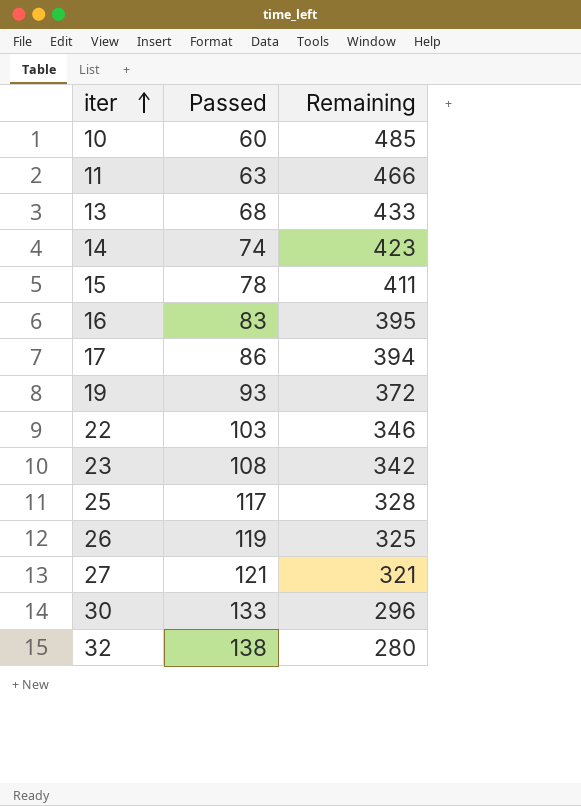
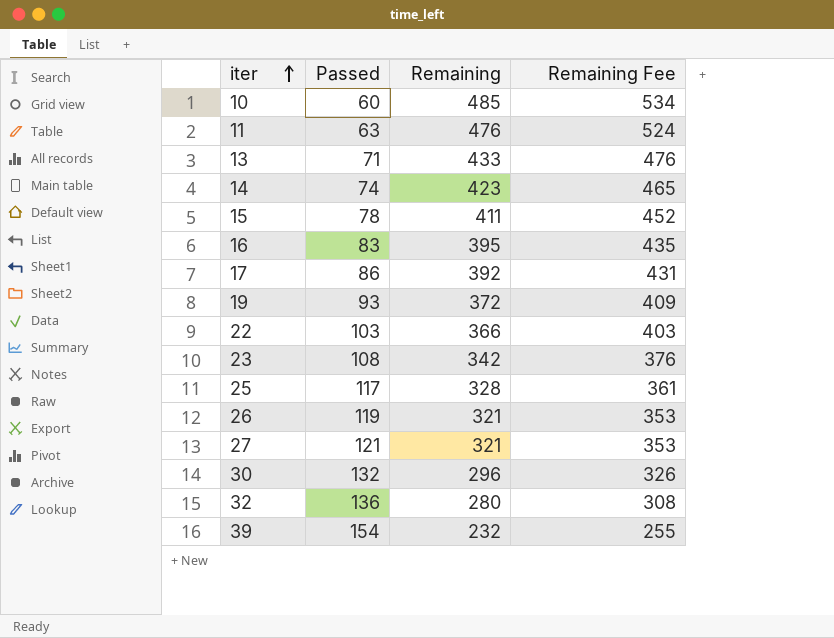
column Remaining Fee | formula: none -> [Remaining] * 1.1
11 | Remaining: 466 -> 476
13 | Passed: 68 -> 71
17 | Remaining: 394 -> 392
22 | Remaining: 346 -> 366
26 | Remaining: 325 -> 321
30 | Passed: 133 -> 132
32 | Passed: 138 -> 136
row 39: none -> 154 | 232 | 255

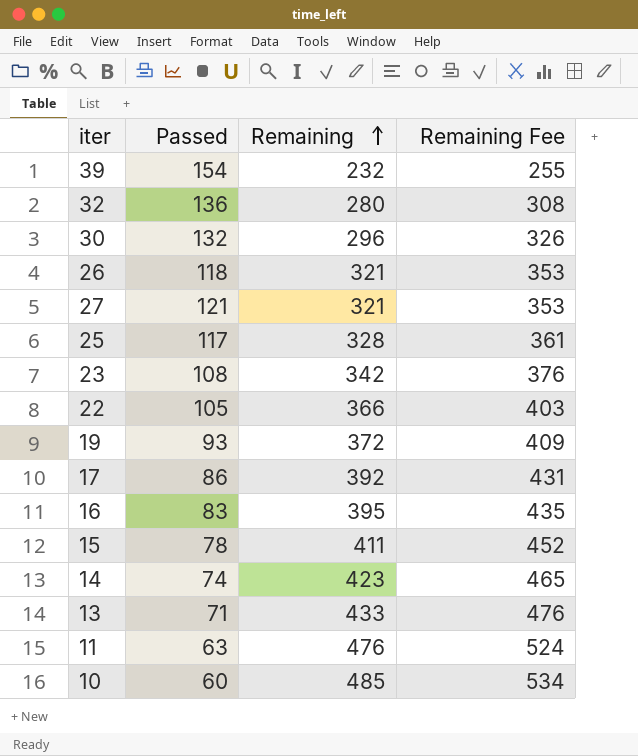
row order: iter ascending -> Remaining ascending
26 | Passed: 119 -> 118
22 | Passed: 103 -> 105

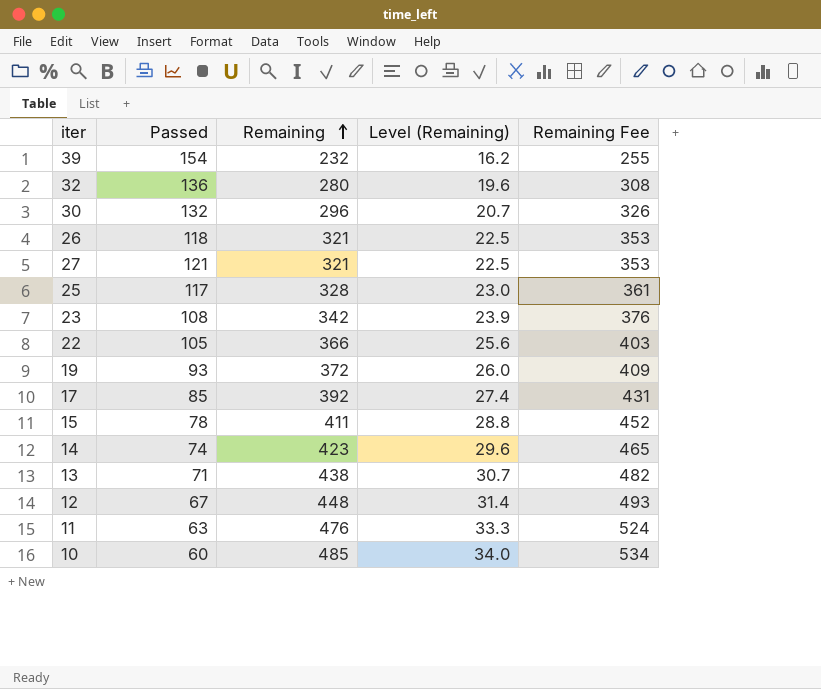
column Level (Remaining) | formula: none -> [Remaining] * 0.07
row 16: 83 | 395 | 435 -> none
17 | Passed: 86 -> 85
13 | Remaining: 433 -> 438
13 | Remaining Fee: 476 -> 482
row 12: none -> 67 | 448 | 31.4 | 493

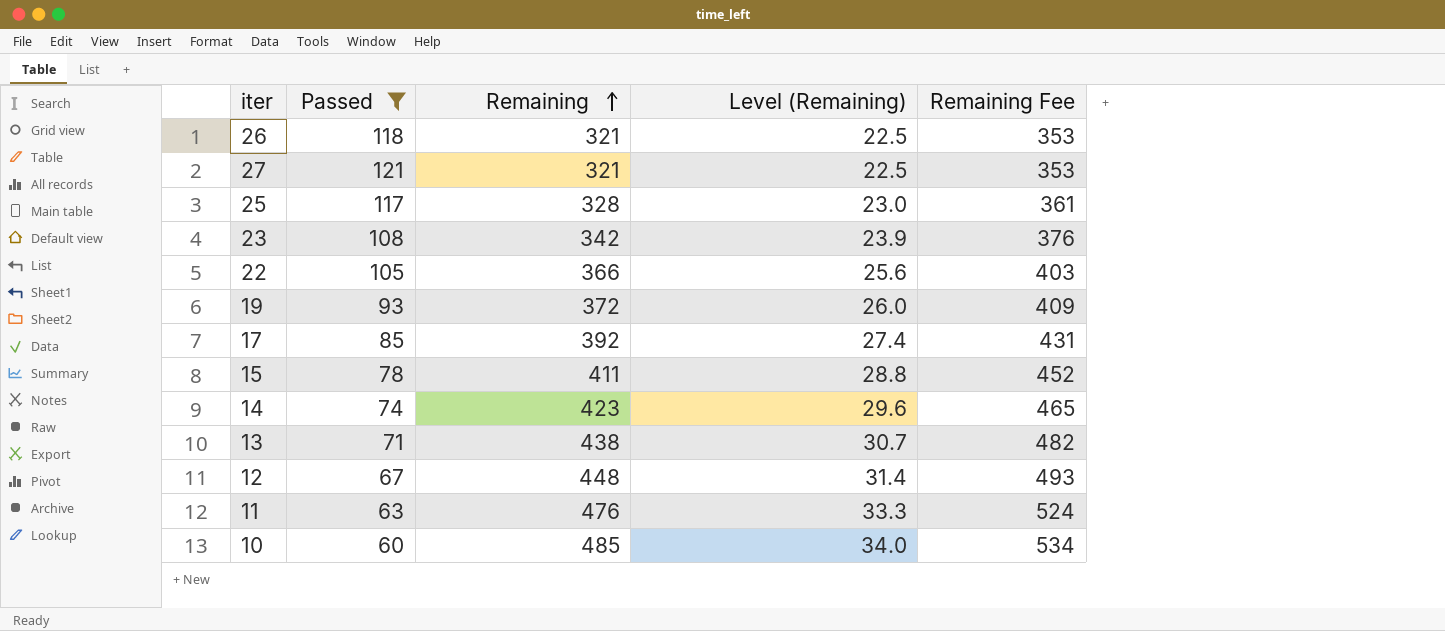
filter: none -> Passed <= 121

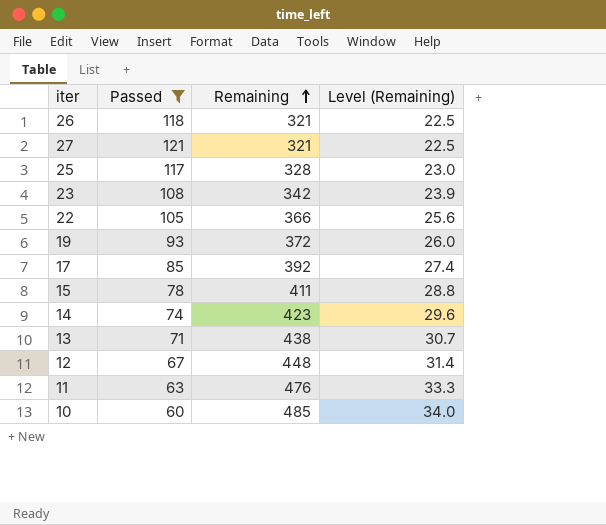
column Remaining Fee | formula: [Remaining] * 1.1 -> none

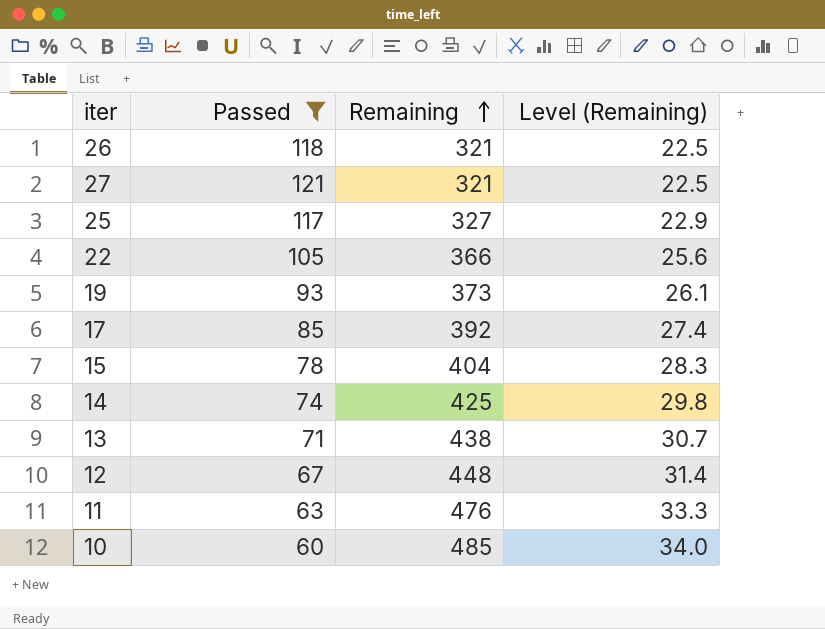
row 23: 108 | 342 | 23.9 -> none
25 | Remaining: 328 -> 327
25 | Level (Remaining): 23.0 -> 22.9
19 | Remaining: 372 -> 373
19 | Level (Remaining): 26.0 -> 26.1
15 | Remaining: 411 -> 404
15 | Level (Remaining): 28.8 -> 28.3
14 | Remaining: 423 -> 425
14 | Level (Remaining): 29.6 -> 29.8

